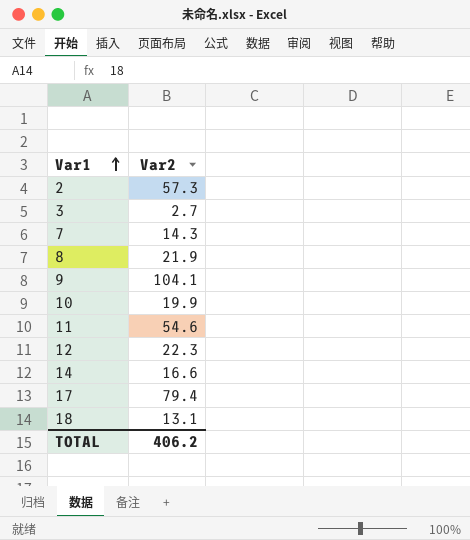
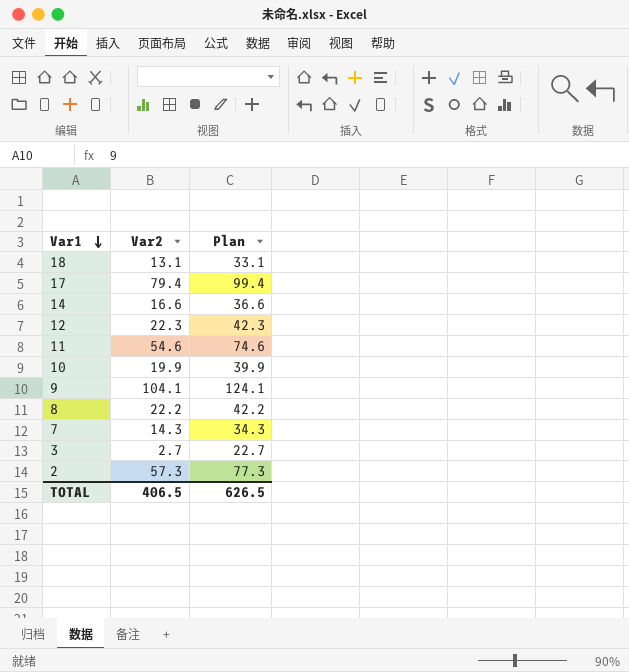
row order: Var1 ascending -> Var1 descending
column Plan | formula: none -> [Var2] + 20
8 | Var2: 21.9 -> 22.2
TOTAL | Var2: 406.2 -> 406.5

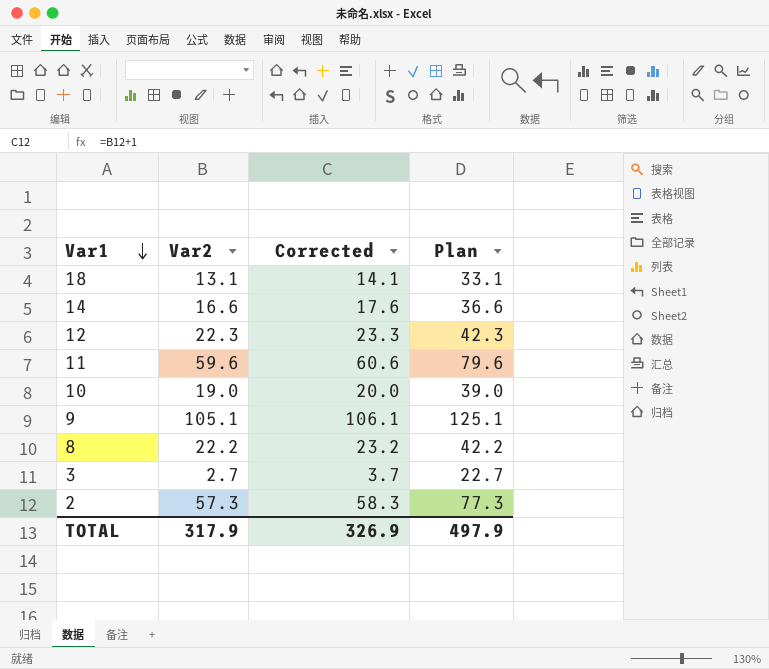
column Corrected | formula: none -> [Var2] + 1
row 17: 79.4 | 99.4 -> none
row 7: 14.3 | 34.3 -> none
11 | Var2: 54.6 -> 59.6
11 | Plan: 74.6 -> 79.6
10 | Var2: 19.9 -> 19.0
10 | Plan: 39.9 -> 39.0
9 | Var2: 104.1 -> 105.1
9 | Plan: 124.1 -> 125.1
TOTAL | Var2: 406.5 -> 317.9
TOTAL | Plan: 626.5 -> 497.9

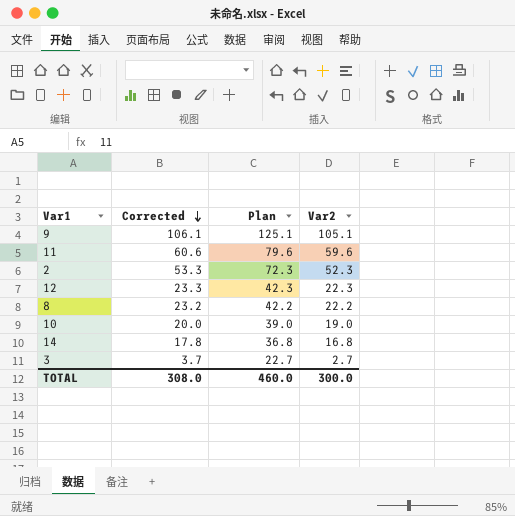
row order: Var1 descending -> Corrected descending
column Var2 | position: 2 -> 4
row 18: 13.1 | 14.1 | 33.1 -> none
2 | Corrected: 58.3 -> 53.3
2 | Plan: 77.3 -> 72.3
2 | Var2: 57.3 -> 52.3
14 | Corrected: 17.6 -> 17.8
14 | Plan: 36.6 -> 36.8
14 | Var2: 16.6 -> 16.8
TOTAL | Corrected: 326.9 -> 308.0
TOTAL | Plan: 497.9 -> 460.0
TOTAL | Var2: 317.9 -> 300.0

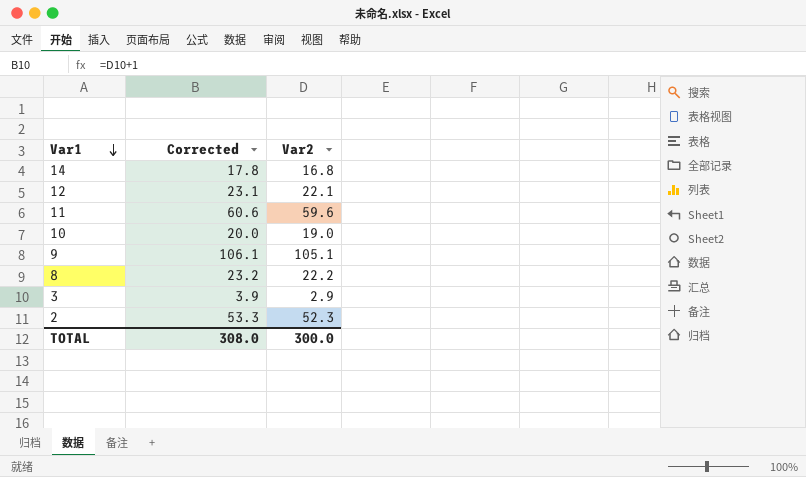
row order: Corrected descending -> Var1 descending
column Plan | formula: [Var2] + 20 -> none
12 | Corrected: 23.3 -> 23.1
12 | Var2: 22.3 -> 22.1
3 | Corrected: 3.7 -> 3.9
3 | Var2: 2.7 -> 2.9

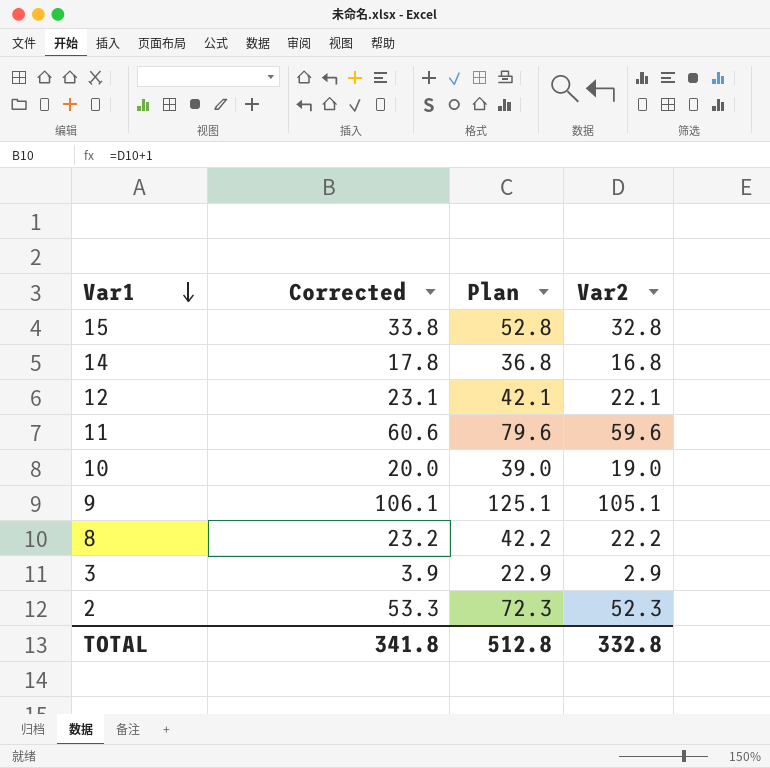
column Plan | formula: none -> [Var2] + 20
row 15: none -> 33.8 | 52.8 | 32.8
TOTAL | Corrected: 308.0 -> 341.8
TOTAL | Var2: 300.0 -> 332.8

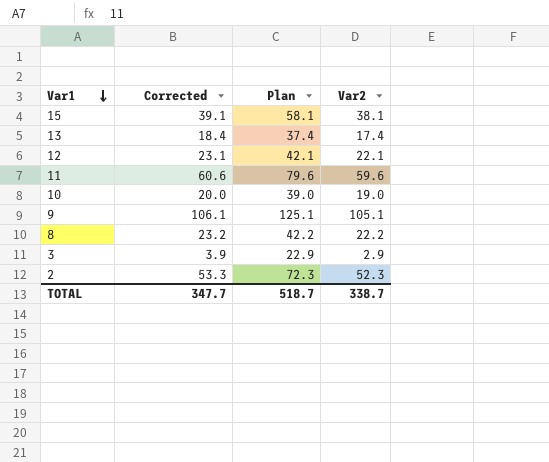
row 14: 17.8 | 36.8 | 16.8 -> none
15 | Corrected: 33.8 -> 39.1
15 | Plan: 52.8 -> 58.1
15 | Var2: 32.8 -> 38.1
row 13: none -> 18.4 | 37.4 | 17.4
TOTAL | Corrected: 341.8 -> 347.7
TOTAL | Plan: 512.8 -> 518.7
TOTAL | Var2: 332.8 -> 338.7

